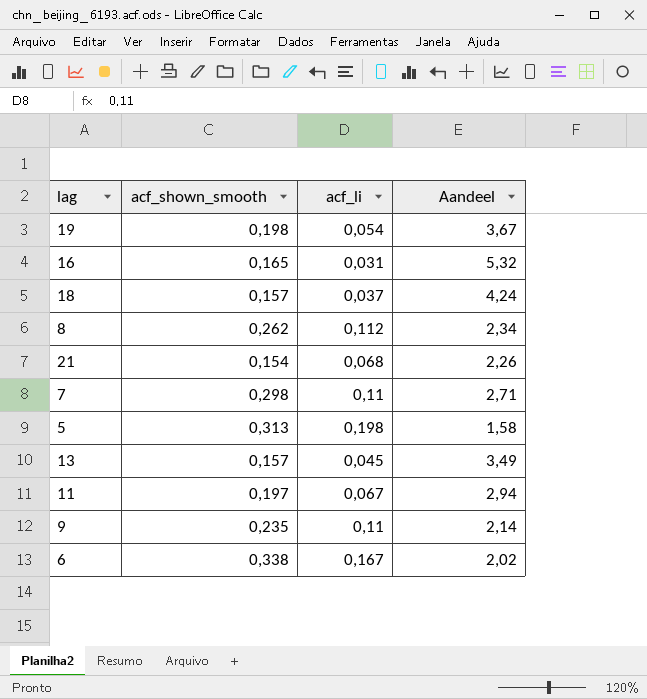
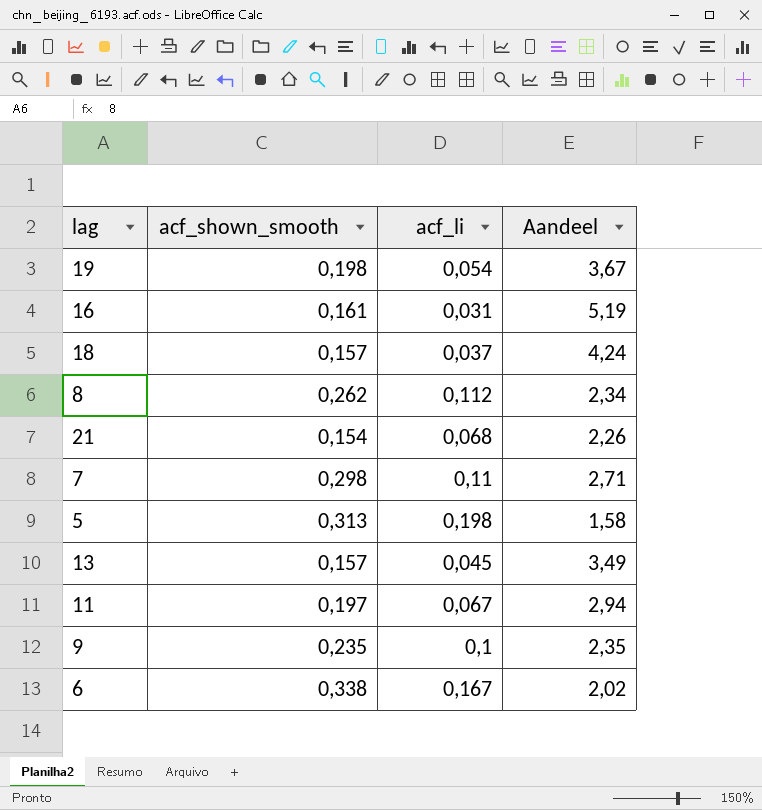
16 | acf_shown_smooth: 0,165 -> 0,161
16 | Aandeel: 5,32 -> 5,19
9 | acf_li: 0,11 -> 0,1
9 | Aandeel: 2,14 -> 2,35

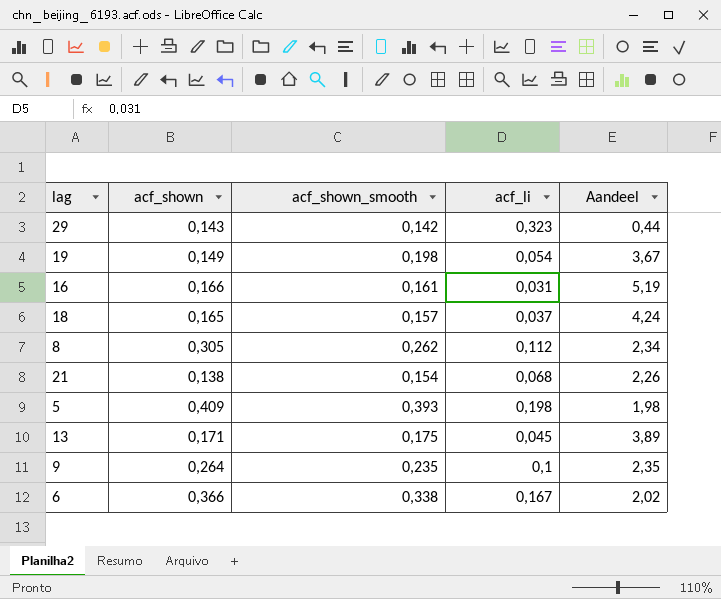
column acf_shown | position: none -> 2
row 7: 0,298 | 0,11 | 2,71 -> none
row 11: 0,197 | 0,067 | 2,94 -> none
row 29: none -> 0,143 | 0,142 | 0,323 | 0,44
5 | acf_shown_smooth: 0,313 -> 0,393
5 | Aandeel: 1,58 -> 1,98
13 | acf_shown_smooth: 0,157 -> 0,175
13 | Aandeel: 3,49 -> 3,89

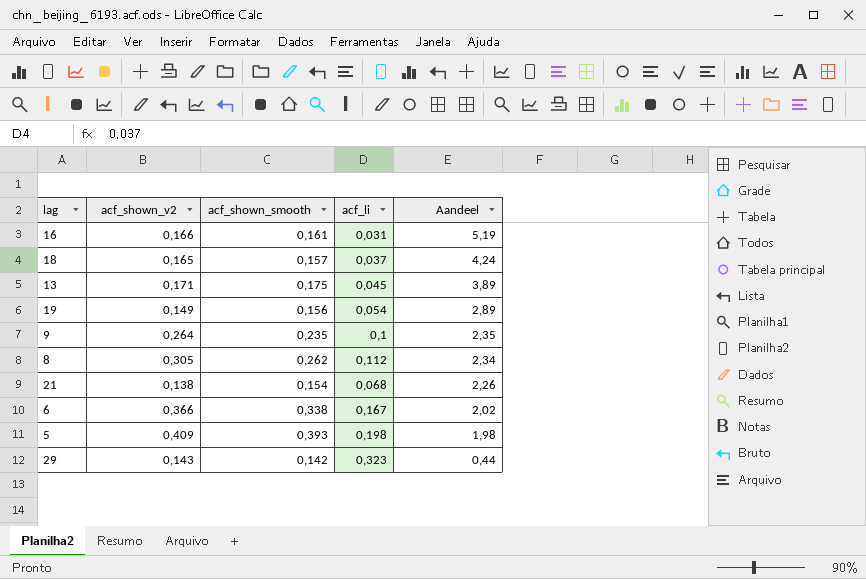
row order: none -> Aandeel descending
column name: acf_shown -> acf_shown_v2
19 | acf_shown_smooth: 0,198 -> 0,156
19 | Aandeel: 3,67 -> 2,89

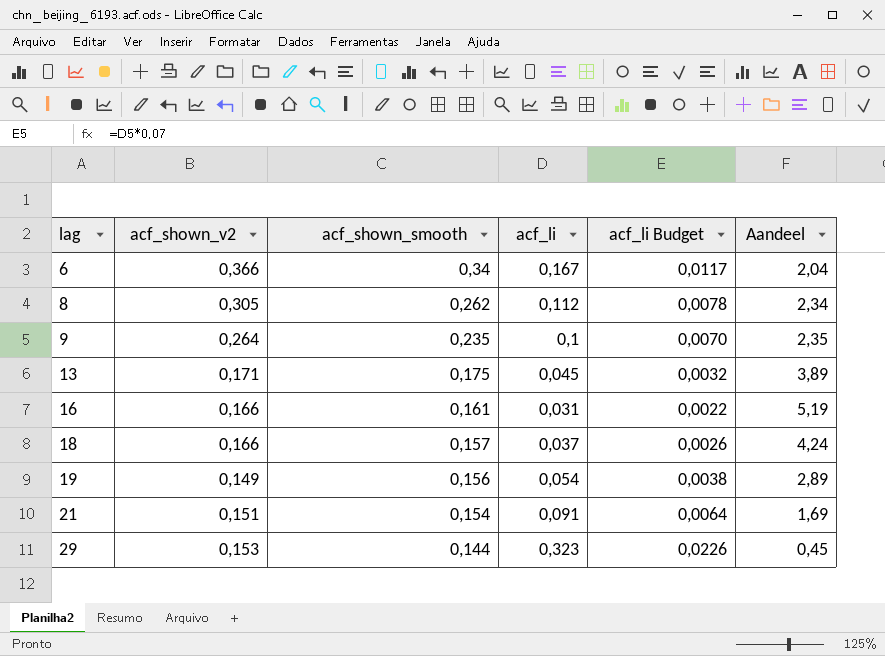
row order: Aandeel descending -> lag ascending
column acf_li Budget | formula: none -> [acf_li] * 0,07
row 5: 0,409 | 0,393 | 0,198 | 1,98 -> none
6 | acf_shown_smooth: 0,338 -> 0,34
6 | Aandeel: 2,02 -> 2,04
18 | acf_shown_v2: 0,165 -> 0,166
21 | acf_shown_v2: 0,138 -> 0,151
21 | acf_li: 0,068 -> 0,091
21 | Aandeel: 2,26 -> 1,69
29 | acf_shown_v2: 0,143 -> 0,153
29 | acf_shown_smooth: 0,142 -> 0,144
29 | Aandeel: 0,44 -> 0,45

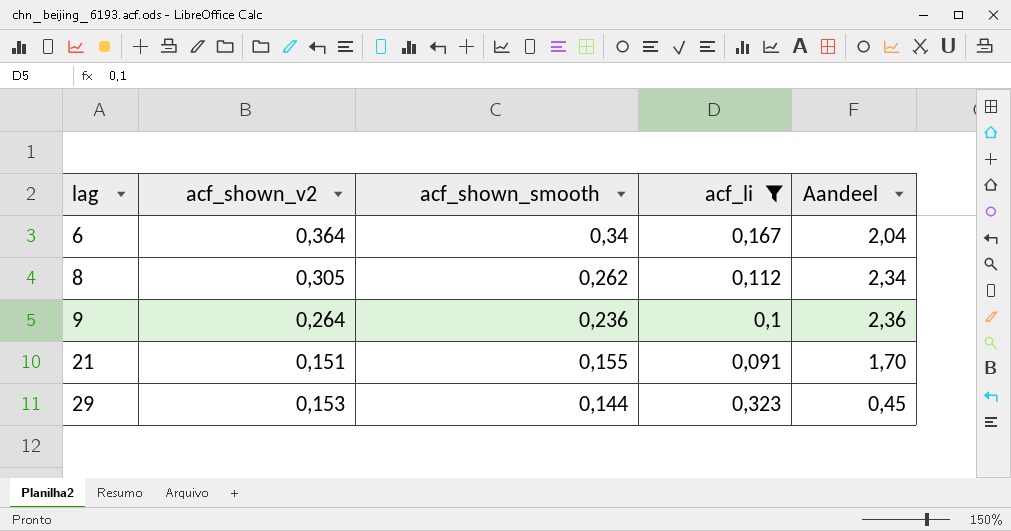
filter: none -> acf_li >= 0,091
column acf_li Budget | formula: [acf_li] * 0,07 -> none
6 | acf_shown_v2: 0,366 -> 0,364
9 | acf_shown_smooth: 0,235 -> 0,236
9 | Aandeel: 2,35 -> 2,36
21 | acf_shown_smooth: 0,154 -> 0,155
21 | Aandeel: 1,69 -> 1,70

